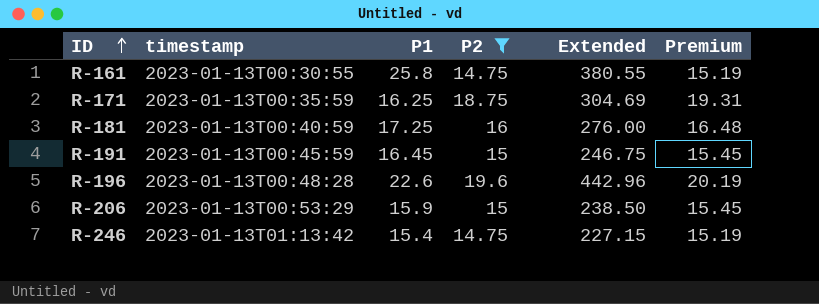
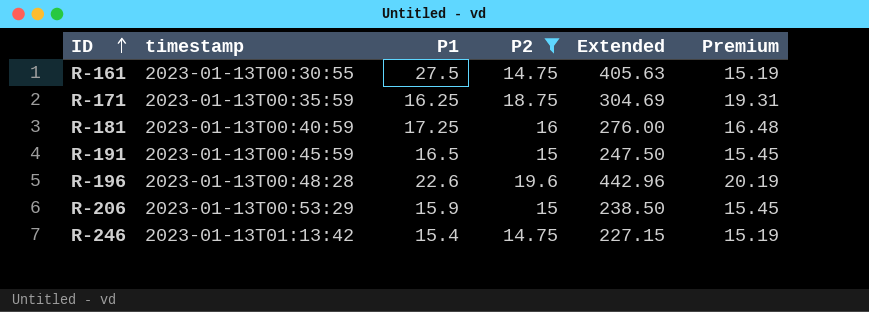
R-161 | P1: 25.8 -> 27.5
R-161 | Extended: 380.55 -> 405.63
R-191 | P1: 16.45 -> 16.5
R-191 | Extended: 246.75 -> 247.50

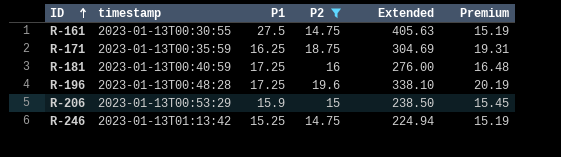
row R-191: 2023-01-13T00:45:59 | 16.5 | 15 | 247.50 | 15.45 -> none
R-196 | P1: 22.6 -> 17.25
R-196 | Extended: 442.96 -> 338.10
R-246 | P1: 15.4 -> 15.25
R-246 | Extended: 227.15 -> 224.94

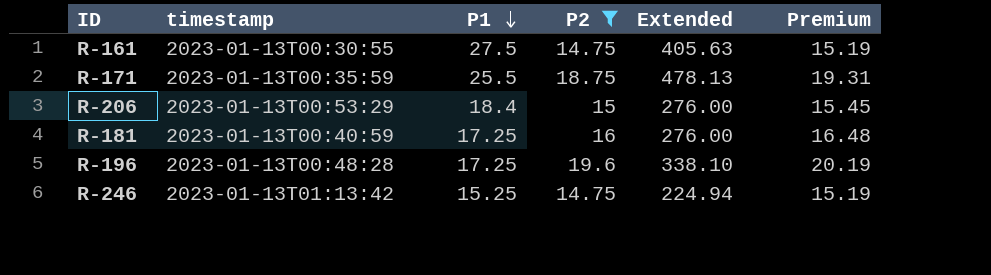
row order: ID ascending -> P1 descending
R-171 | P1: 16.25 -> 25.5
R-171 | Extended: 304.69 -> 478.13
R-206 | P1: 15.9 -> 18.4
R-206 | Extended: 238.50 -> 276.00

